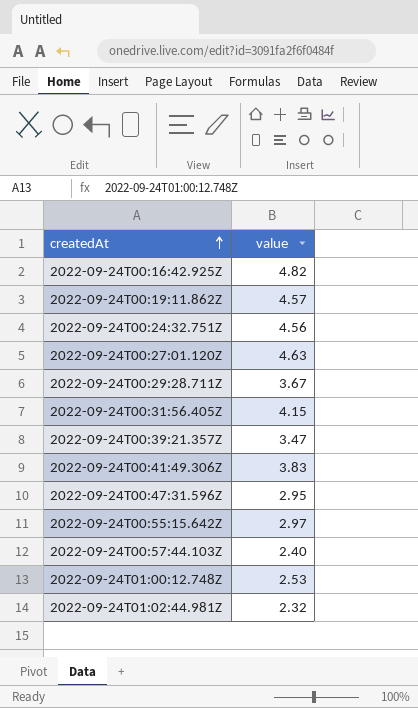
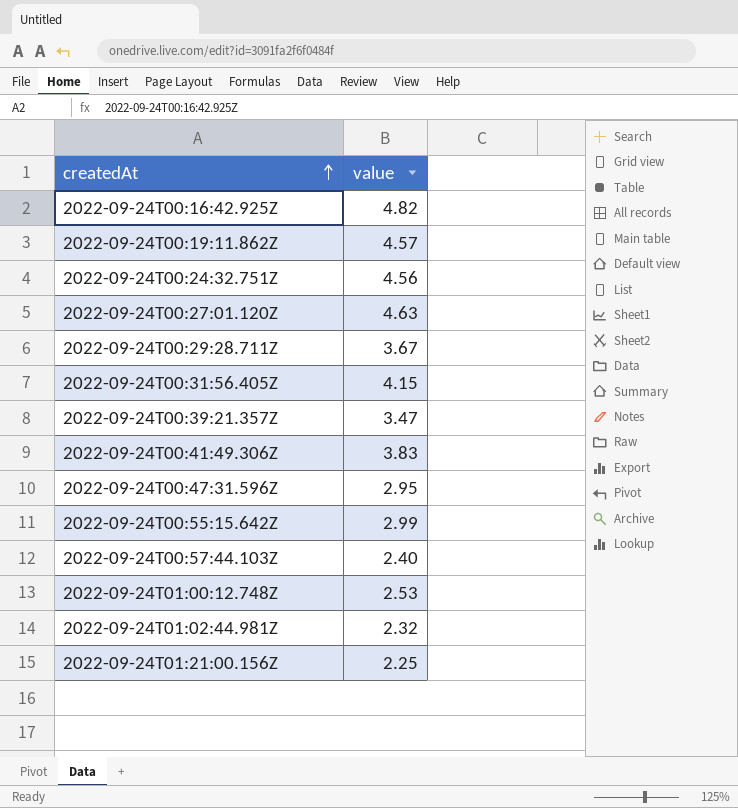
2022-09-24T00:55:15.642Z | value: 2.97 -> 2.99
row 2022-09-24T01:21:00.156Z: none -> 2.25

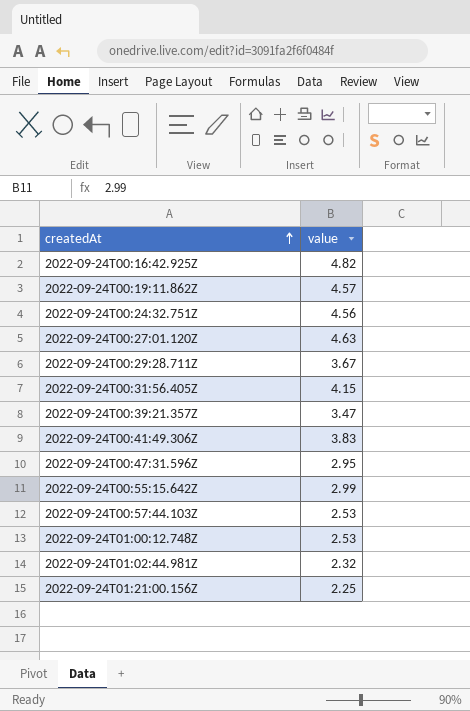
2022-09-24T00:57:44.103Z | value: 2.40 -> 2.53

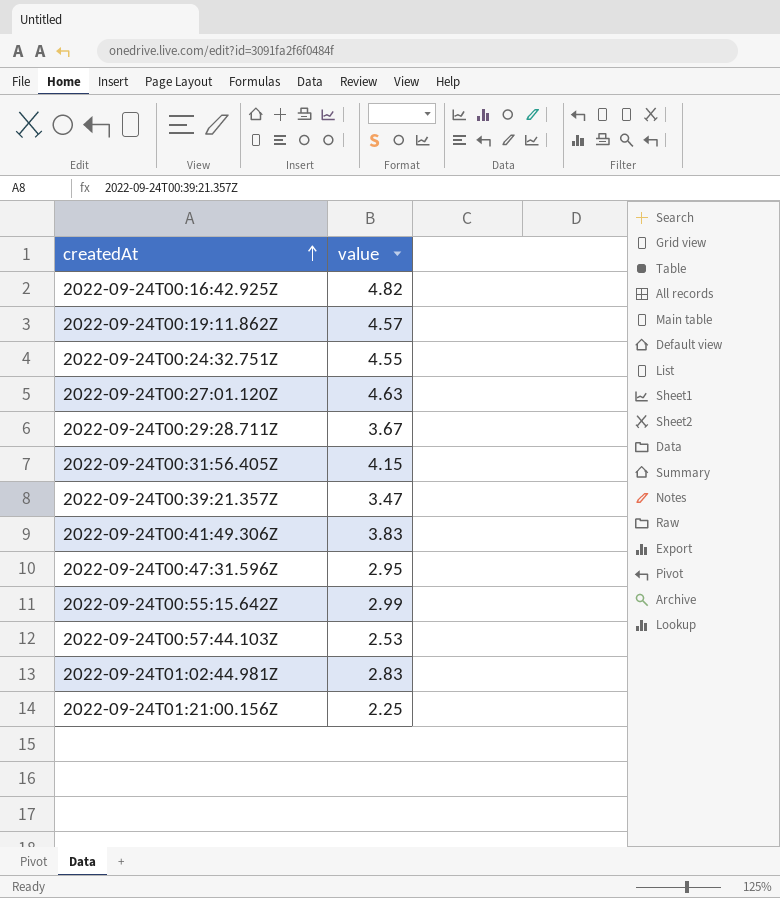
row 2022-09-24T01:00:12.748Z: 2.53 -> none
2022-09-24T00:24:32.751Z | value: 4.56 -> 4.55
2022-09-24T01:02:44.981Z | value: 2.32 -> 2.83

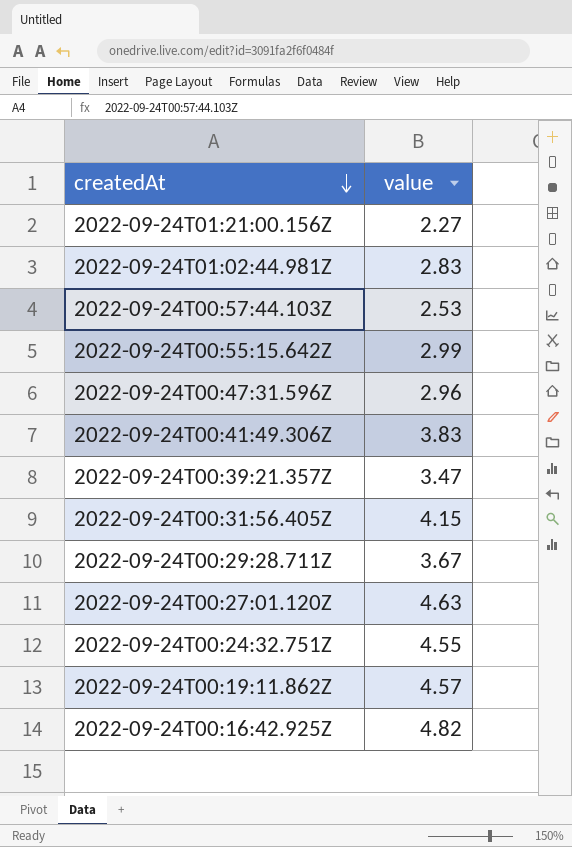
row order: createdAt ascending -> createdAt descending
2022-09-24T01:21:00.156Z | value: 2.25 -> 2.27
2022-09-24T00:47:31.596Z | value: 2.95 -> 2.96

